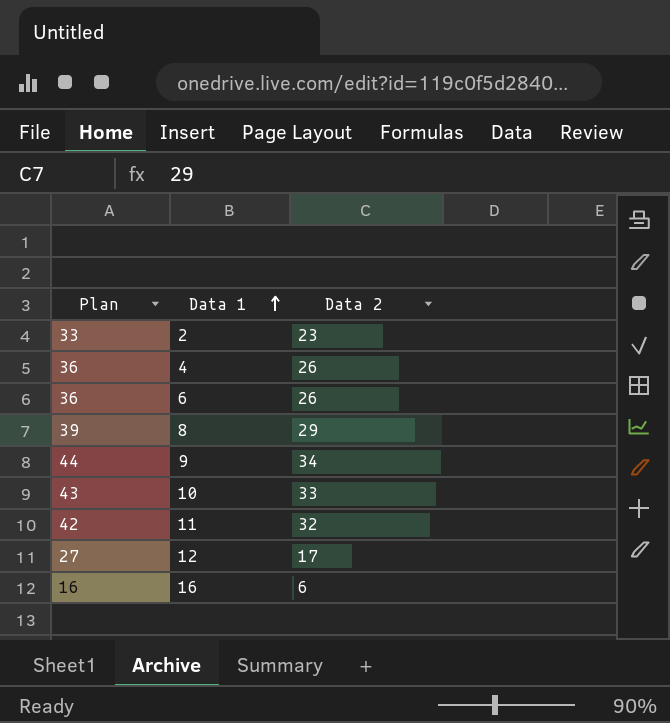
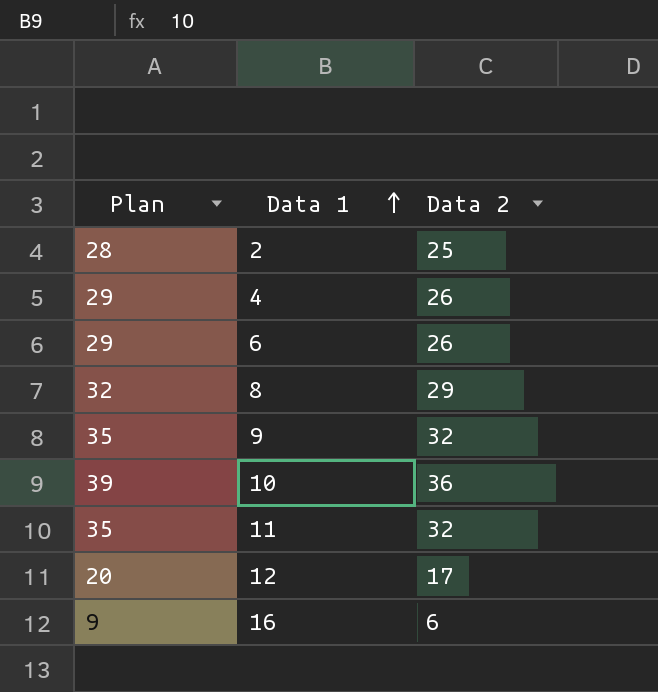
column Plan | formula: [Data 2] + 10 -> [Data 2] + 3
2 | Data 2: 23 -> 25
9 | Data 2: 34 -> 32
10 | Data 2: 33 -> 36

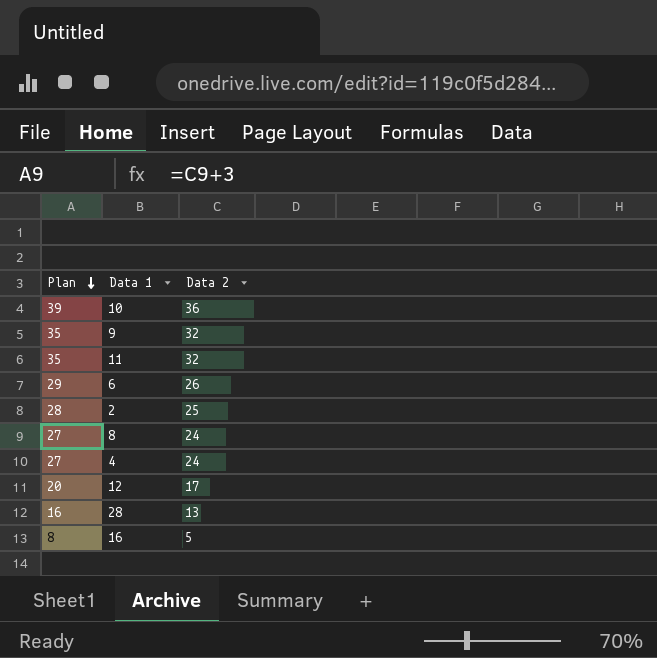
row order: Data 1 ascending -> Plan descending
8 | Plan: 32 -> 27
8 | Data 2: 29 -> 24
4 | Plan: 29 -> 27
4 | Data 2: 26 -> 24
row 28: none -> 16 | 13
16 | Plan: 9 -> 8
16 | Data 2: 6 -> 5

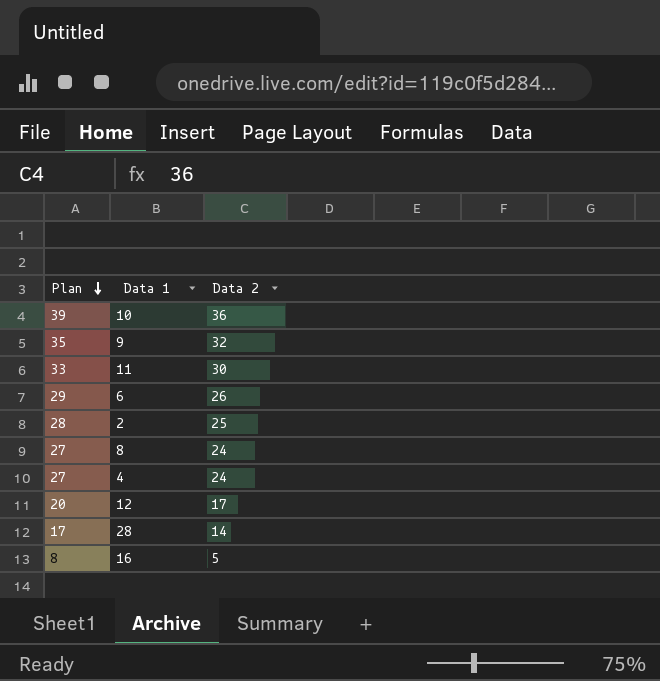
11 | Plan: 35 -> 33
11 | Data 2: 32 -> 30
28 | Plan: 16 -> 17
28 | Data 2: 13 -> 14

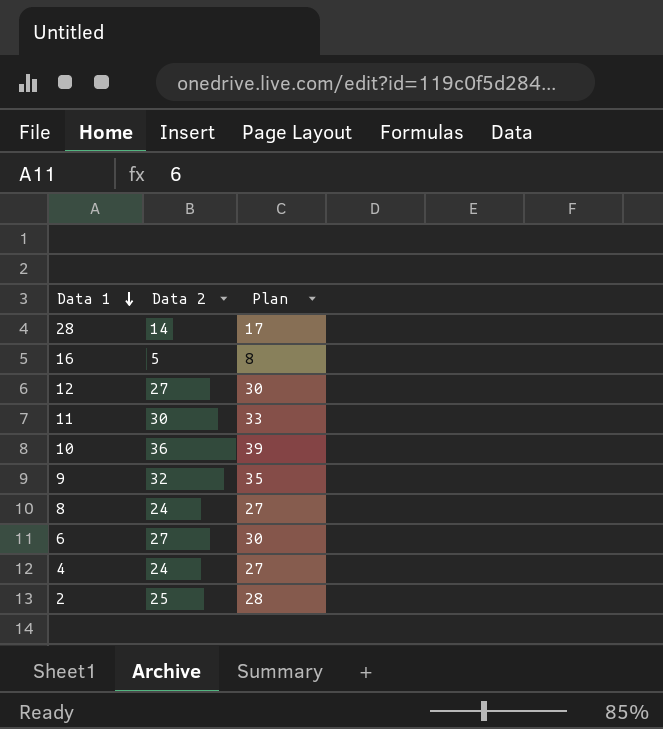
row order: Plan descending -> Data 1 descending
column Plan | position: 1 -> 3
12 | Data 2: 17 -> 27
12 | Plan: 20 -> 30
6 | Data 2: 26 -> 27
6 | Plan: 29 -> 30

